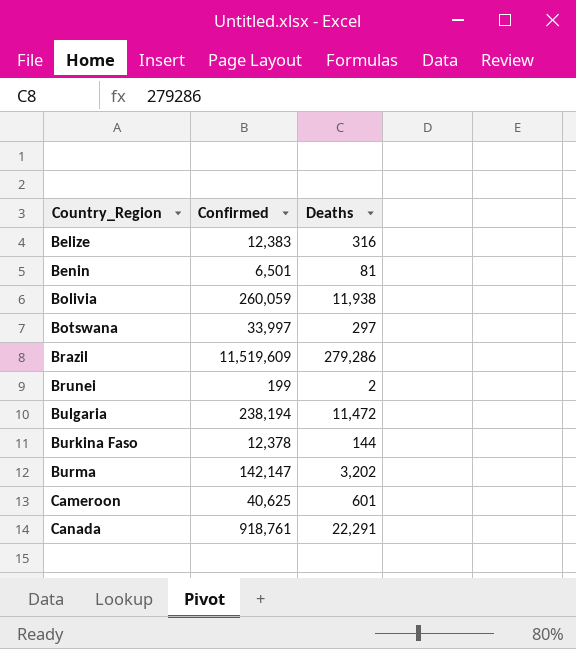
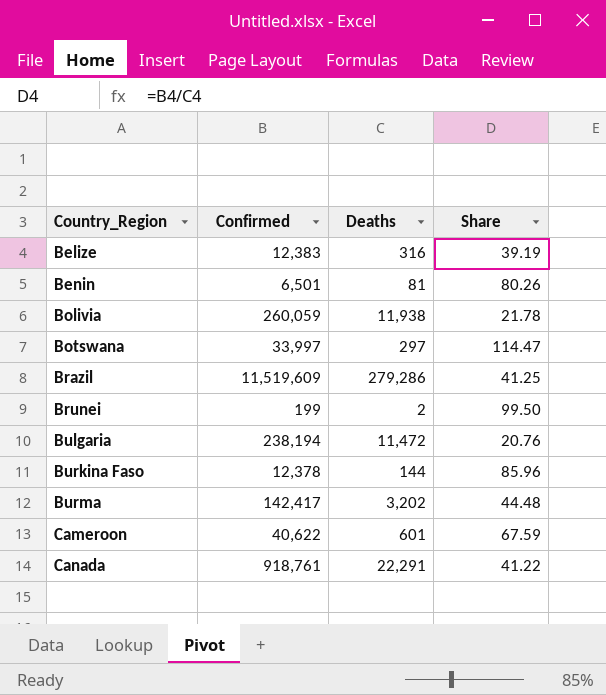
column Share | formula: none -> [Confirmed] / [Deaths]
Burma | Confirmed: 142,147 -> 142,417
Cameroon | Confirmed: 40,625 -> 40,622

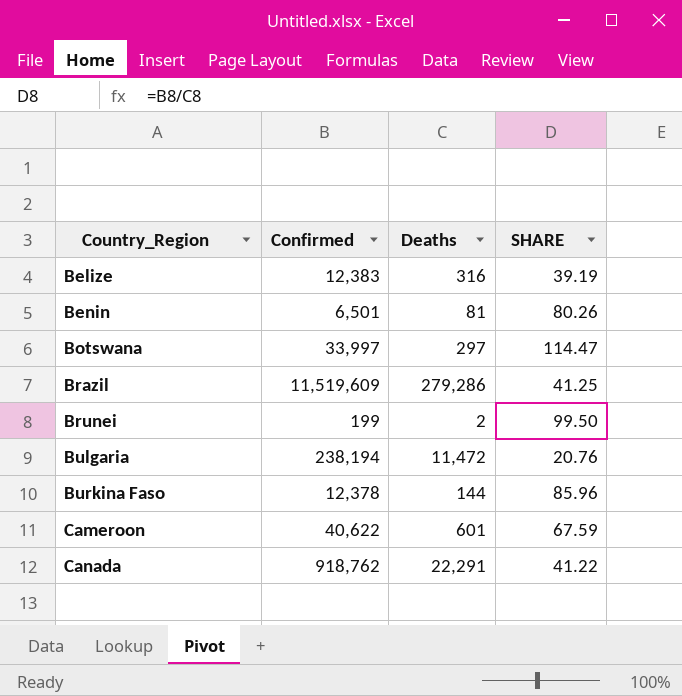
column name: Share -> SHARE
row Bolivia: 260,059 | 11,938 | 21.78 -> none
row Burma: 142,417 | 3,202 | 44.48 -> none
Canada | Confirmed: 918,761 -> 918,762

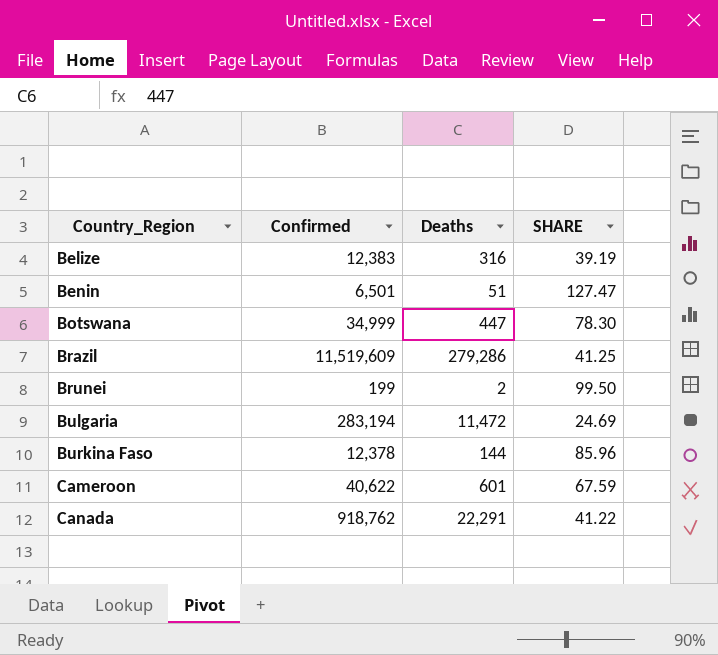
Benin | Deaths: 81 -> 51
Benin | SHARE: 80.26 -> 127.47
Botswana | Confirmed: 33,997 -> 34,999
Botswana | Deaths: 297 -> 447
Botswana | SHARE: 114.47 -> 78.30
Bulgaria | Confirmed: 238,194 -> 283,194
Bulgaria | SHARE: 20.76 -> 24.69

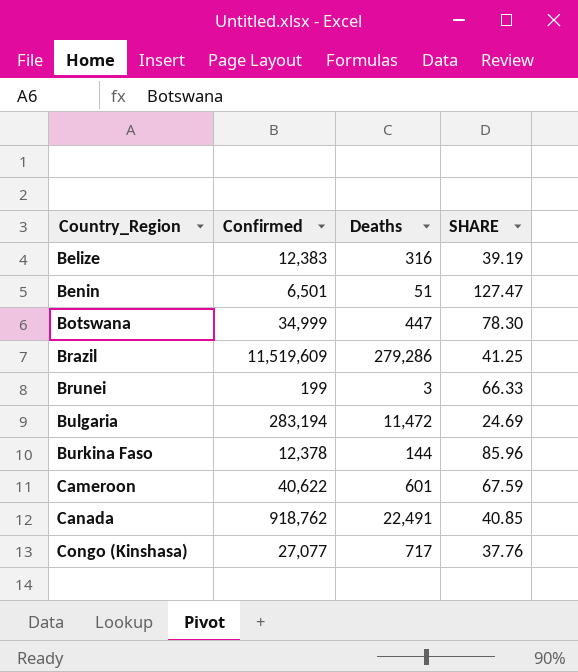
Brunei | Deaths: 2 -> 3
Brunei | SHARE: 99.50 -> 66.33
Canada | Deaths: 22,291 -> 22,491
Canada | SHARE: 41.22 -> 40.85
row Congo (Kinshasa): none -> 27,077 | 717 | 37.76

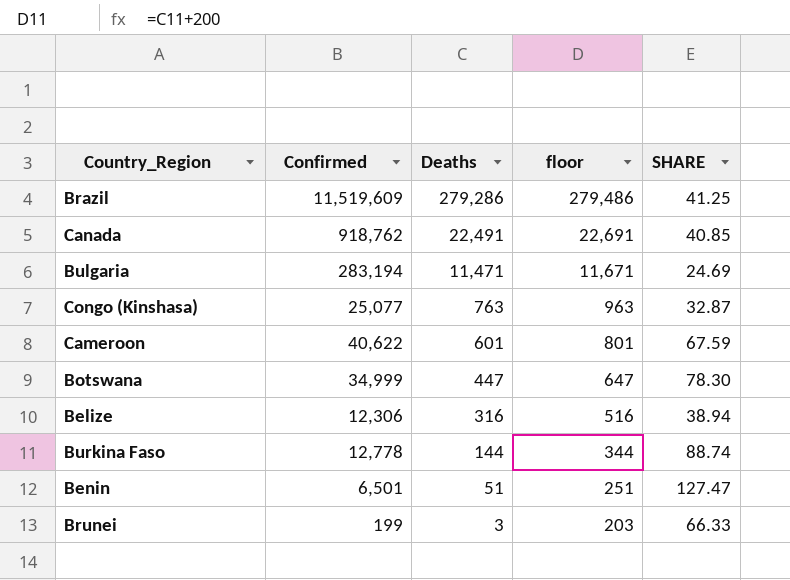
row order: Country_Region ascending -> Deaths descending
column floor | formula: none -> [Deaths] + 200
Bulgaria | Deaths: 11,472 -> 11,471
Congo (Kinshasa) | Confirmed: 27,077 -> 25,077
Congo (Kinshasa) | Deaths: 717 -> 763
Congo (Kinshasa) | SHARE: 37.76 -> 32.87
Belize | Confirmed: 12,383 -> 12,306
Belize | SHARE: 39.19 -> 38.94
Burkina Faso | Confirmed: 12,378 -> 12,778
Burkina Faso | SHARE: 85.96 -> 88.74

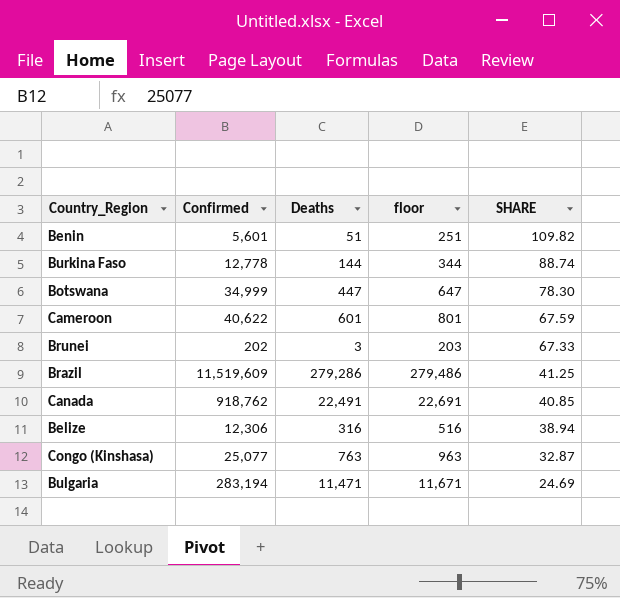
row order: Deaths descending -> SHARE descending
Benin | Confirmed: 6,501 -> 5,601
Benin | SHARE: 127.47 -> 109.82
Brunei | Confirmed: 199 -> 202
Brunei | SHARE: 66.33 -> 67.33

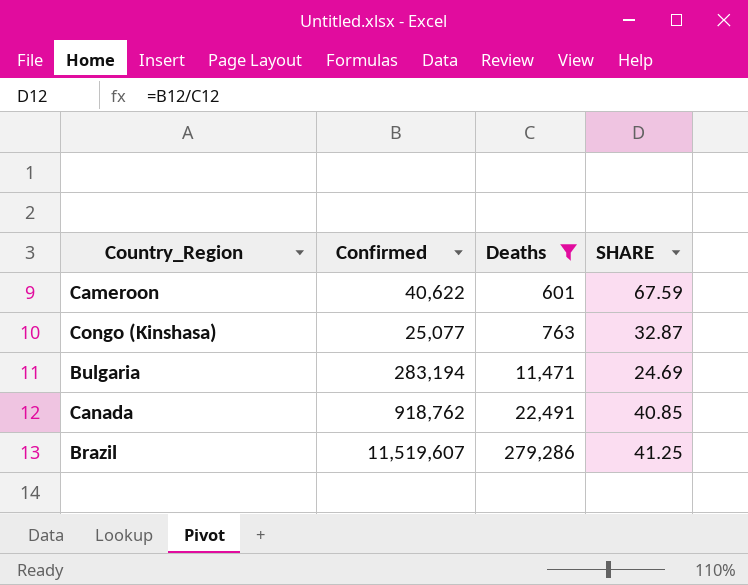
filter: none -> Deaths >= 601
row order: SHARE descending -> Deaths ascending
column floor | formula: [Deaths] + 200 -> none
Brazil | Confirmed: 11,519,609 -> 11,519,607

